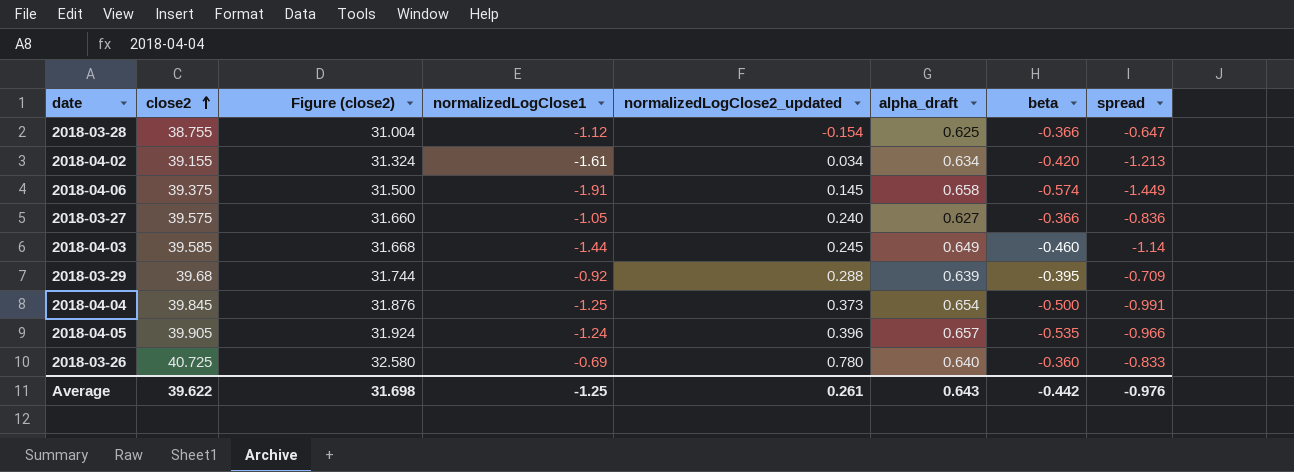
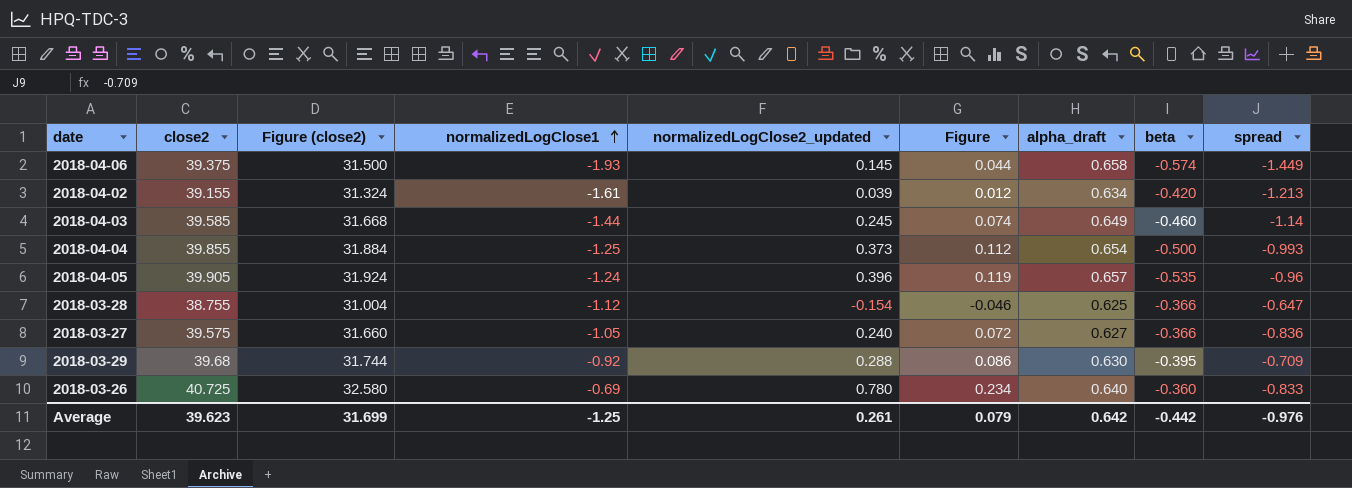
row order: close2 ascending -> normalizedLogClose1 ascending
column Figure | formula: none -> [normalizedLogClose2_updated] * 0.3
2018-04-06 | normalizedLogClose1: -1.91 -> -1.93
2018-04-02 | normalizedLogClose2_updated: 0.034 -> 0.039
2018-04-04 | close2: 39.845 -> 39.855
2018-04-04 | Figure (close2): 31.876 -> 31.884
2018-04-04 | spread: -0.991 -> -0.993
2018-04-05 | spread: -0.966 -> -0.96
2018-03-29 | alpha_draft: 0.639 -> 0.630
Average | close2: 39.622 -> 39.623
Average | Figure (close2): 31.698 -> 31.699
Average | alpha_draft: 0.643 -> 0.642

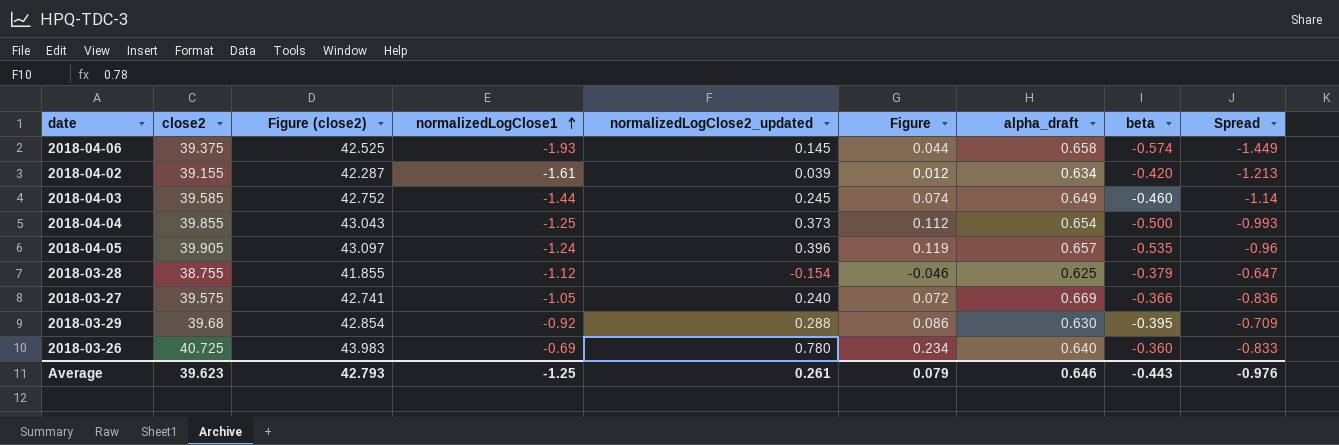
column Figure (close2) | formula: [close2] * 0.8 -> [close2] * 1.08
column name: spread -> Spread
2018-03-28 | beta: -0.366 -> -0.379
2018-03-27 | alpha_draft: 0.627 -> 0.669
Average | Figure (close2): 31.699 -> 42.793
Average | alpha_draft: 0.642 -> 0.646
Average | beta: -0.442 -> -0.443

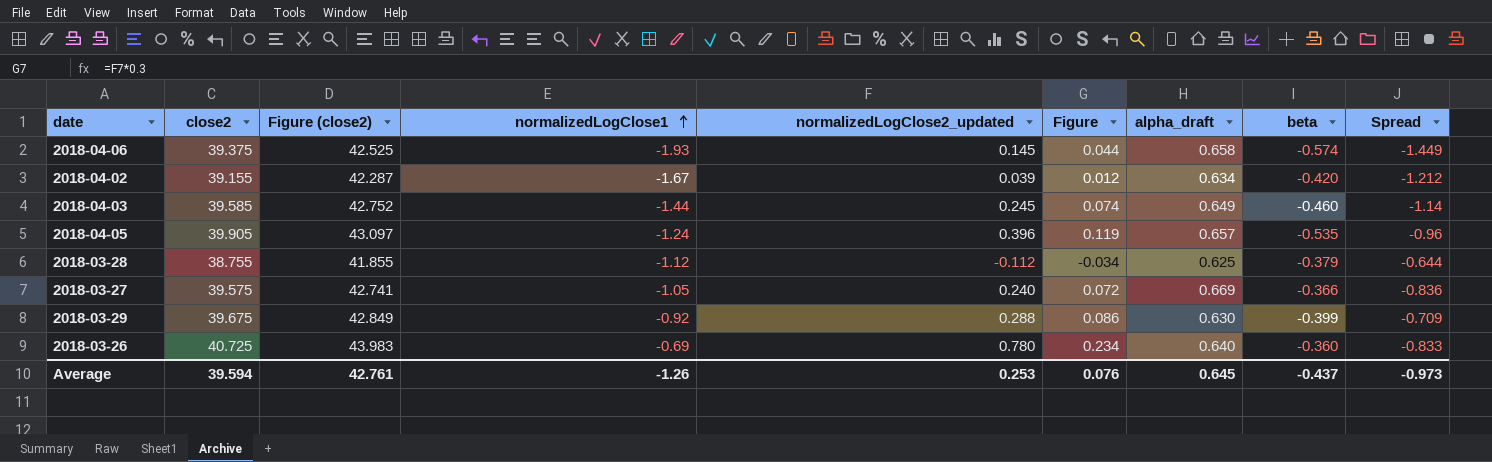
row 2018-04-04: 39.855 | 43.043 | -1.25 | 0.373 | 0.112 | 0.654 | -0.500 | -0.993 -> none
2018-04-02 | normalizedLogClose1: -1.61 -> -1.67
2018-04-02 | Spread: -1.213 -> -1.212
2018-03-28 | normalizedLogClose2_updated: -0.154 -> -0.112
2018-03-28 | Figure: -0.046 -> -0.034
2018-03-28 | Spread: -0.647 -> -0.644
2018-03-29 | close2: 39.68 -> 39.675
2018-03-29 | Figure (close2): 42.854 -> 42.849
2018-03-29 | beta: -0.395 -> -0.399
Average | close2: 39.623 -> 39.594
Average | Figure (close2): 42.793 -> 42.761
Average | normalizedLogClose1: -1.25 -> -1.26
Average | normalizedLogClose2_updated: 0.261 -> 0.253
Average | Figure: 0.079 -> 0.076
Average | alpha_draft: 0.646 -> 0.645
Average | beta: -0.443 -> -0.437
Average | Spread: -0.976 -> -0.973

